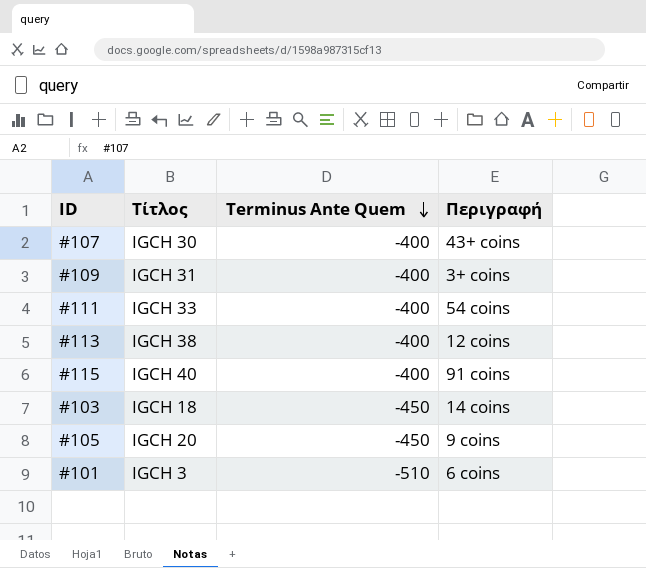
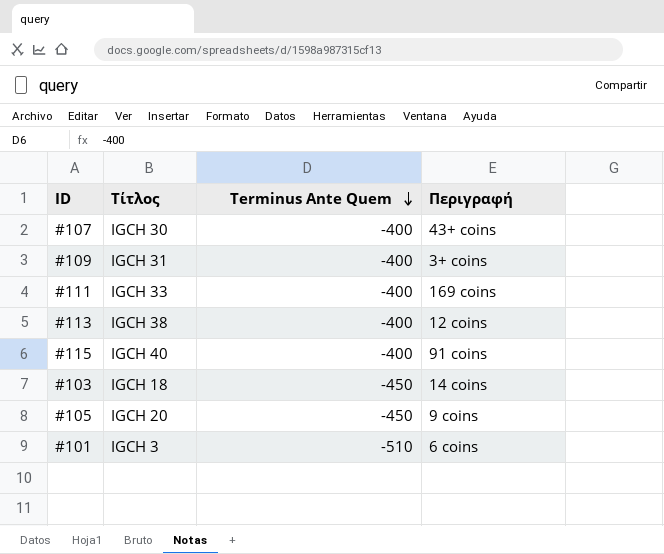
#111 | Περιγραφή: 54 coins -> 169 coins

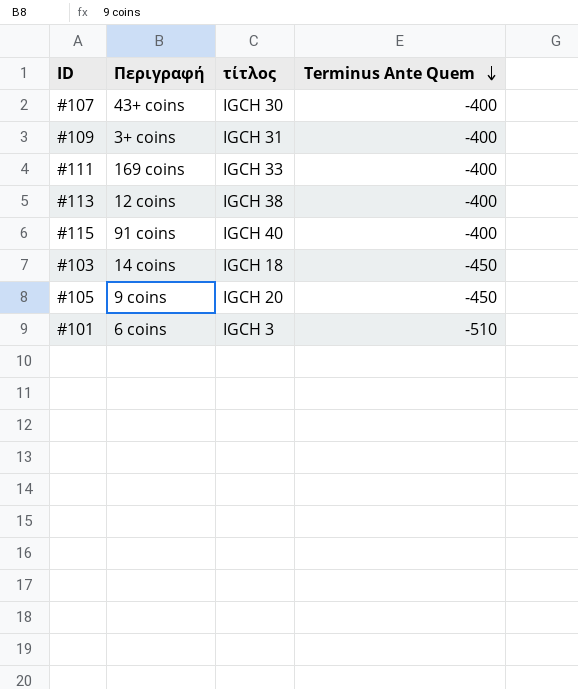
column Περιγραφή | position: 4 -> 2
column name: Τίτλος -> τίτλος

